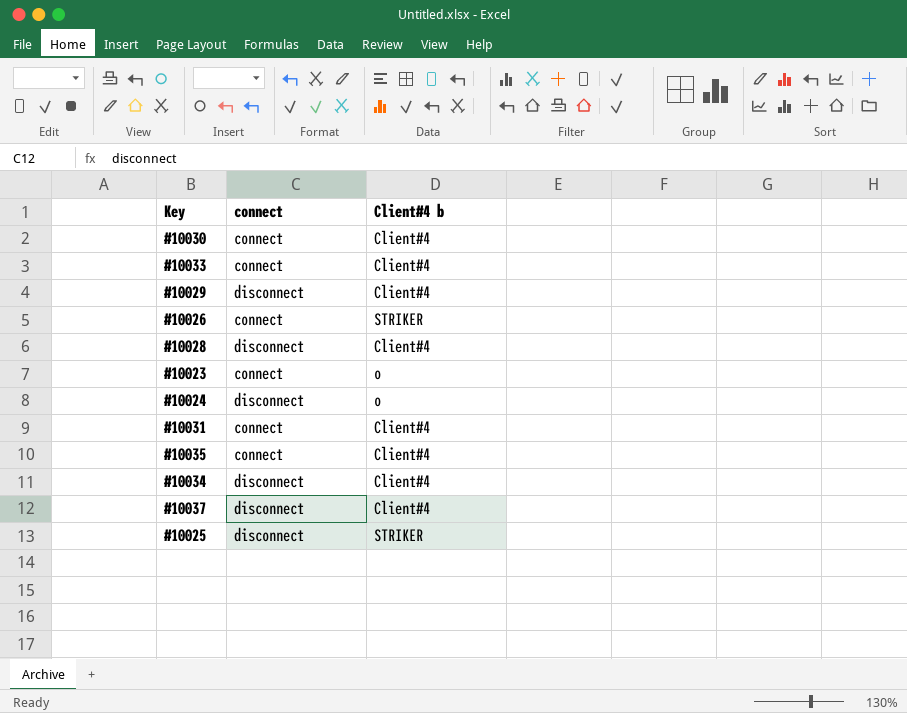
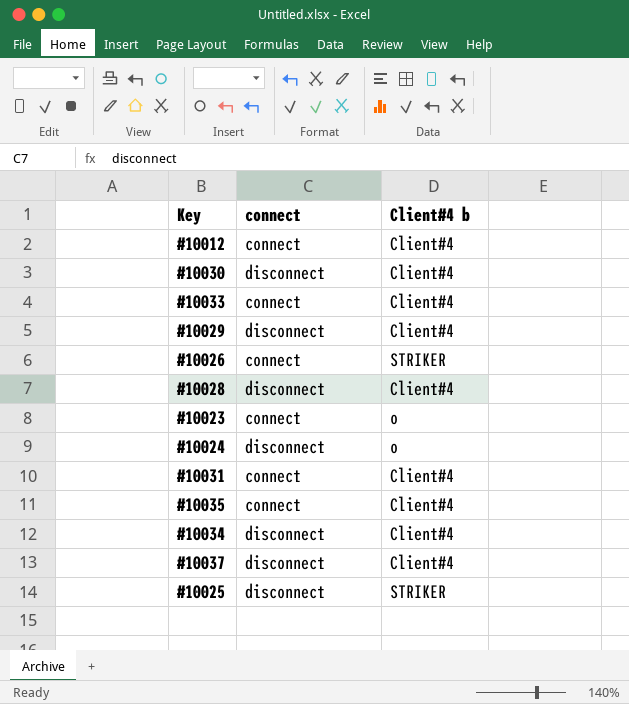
row #10012: none -> connect | Client#4
#10030 | connect: connect -> disconnect

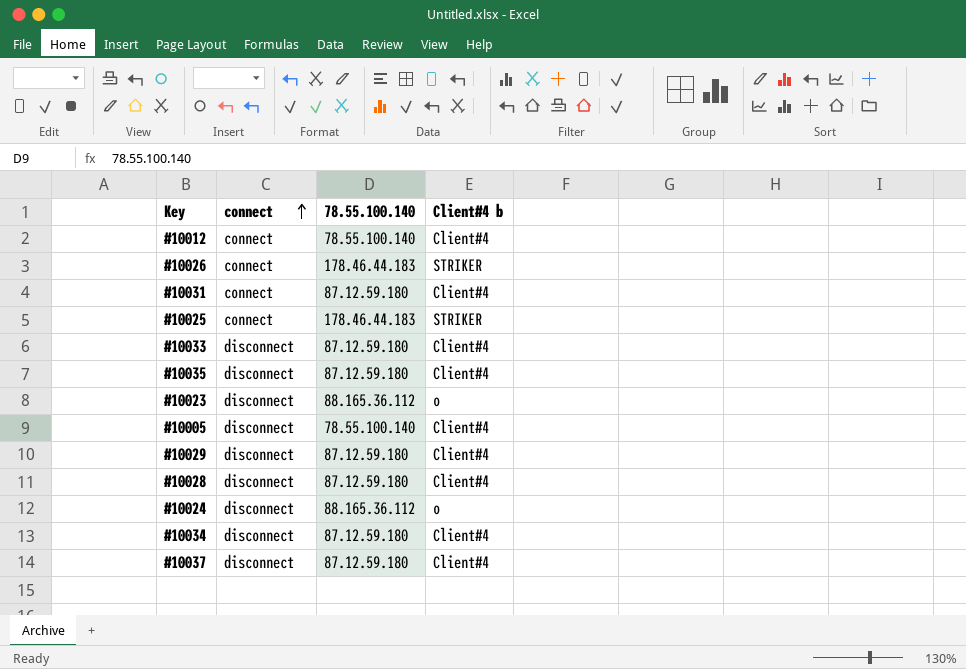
row order: none -> connect ascending
column 78.55.100.140 | position: none -> 3
row #10030: disconnect | Client#4 -> none
#10025 | connect: disconnect -> connect
#10033 | connect: connect -> disconnect
#10035 | connect: connect -> disconnect
#10023 | connect: connect -> disconnect
row #10005: none -> disconnect | 78.55.100.140 | Client#4

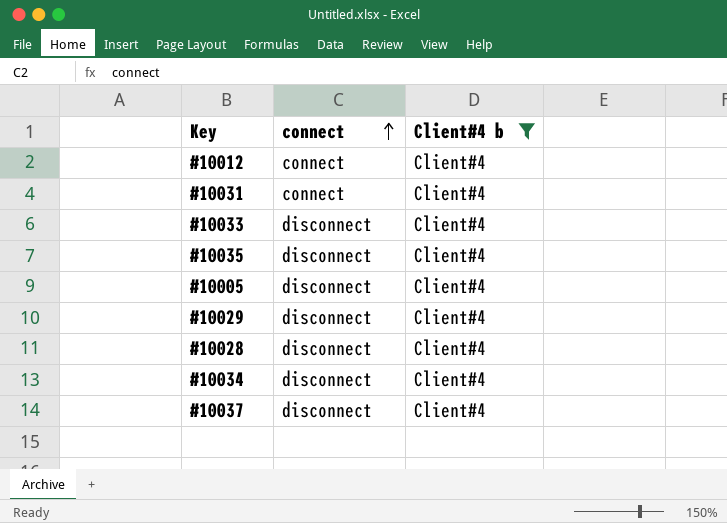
filter: none -> Client#4 b = Client#4
column 78.55.100.140 | position: 3 -> none

